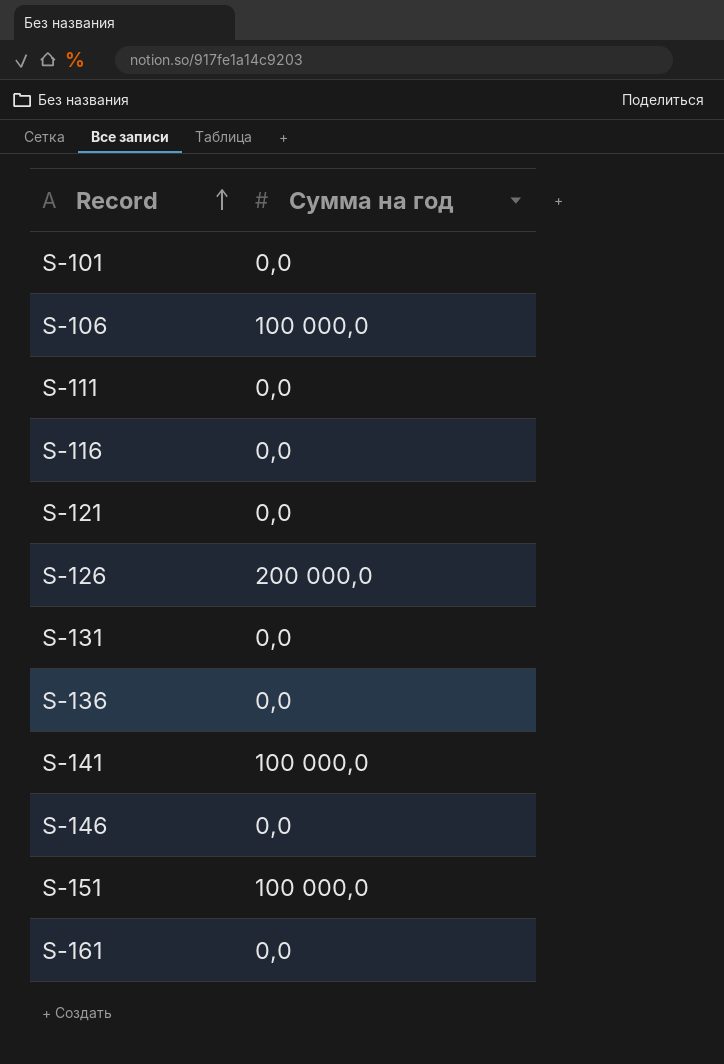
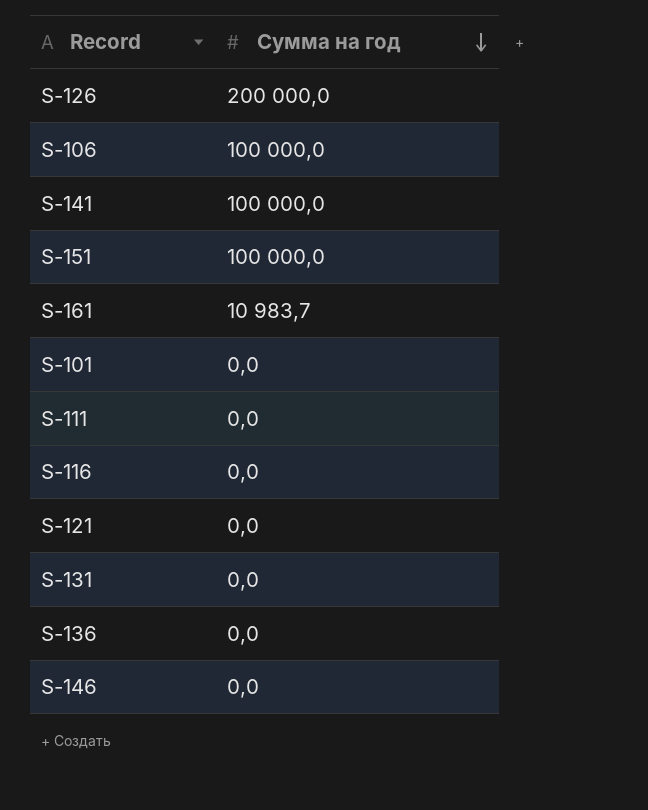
row order: Record ascending -> Сумма на год descending
S-161 | Сумма на год: 0,0 -> 10 983,7

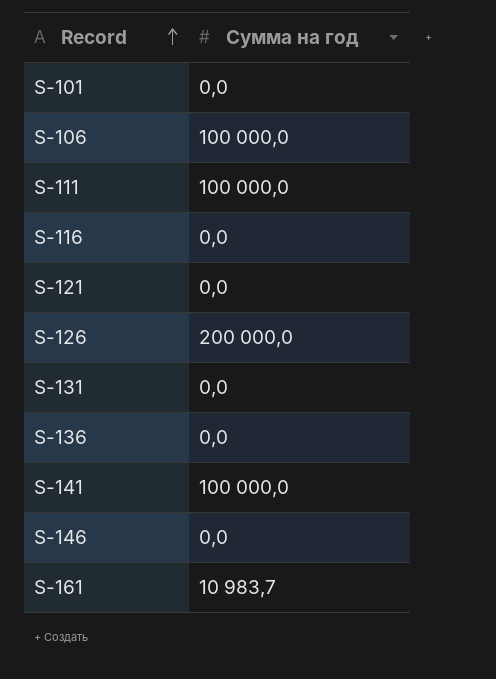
row order: Сумма на год descending -> Record ascending
row S-151: 100 000,0 -> none
S-111 | Сумма на год: 0,0 -> 100 000,0

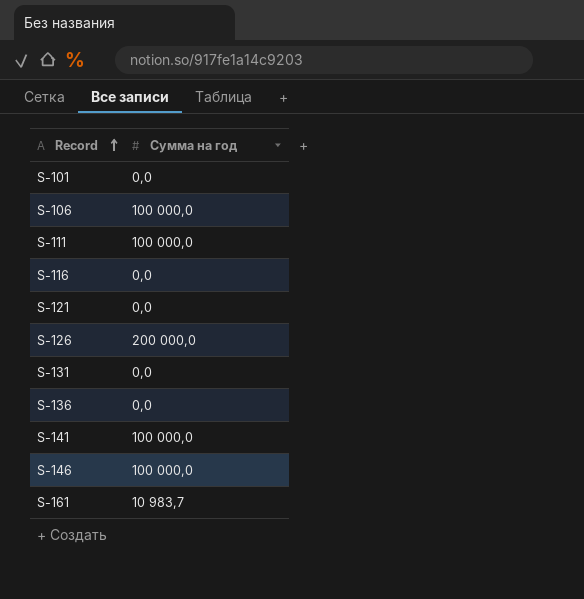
S-146 | Сумма на год: 0,0 -> 100 000,0

